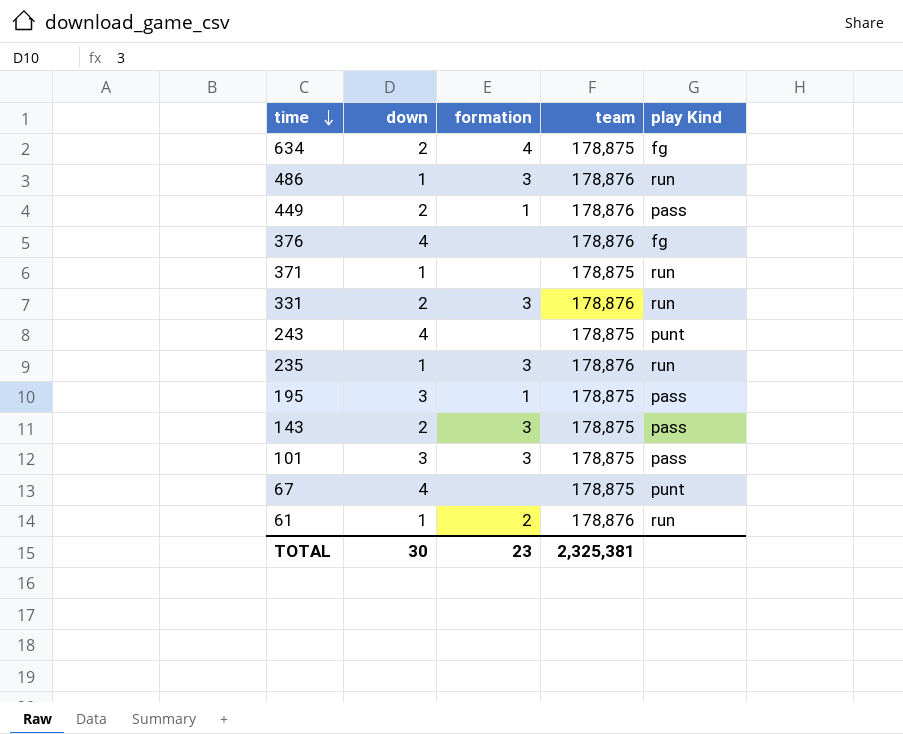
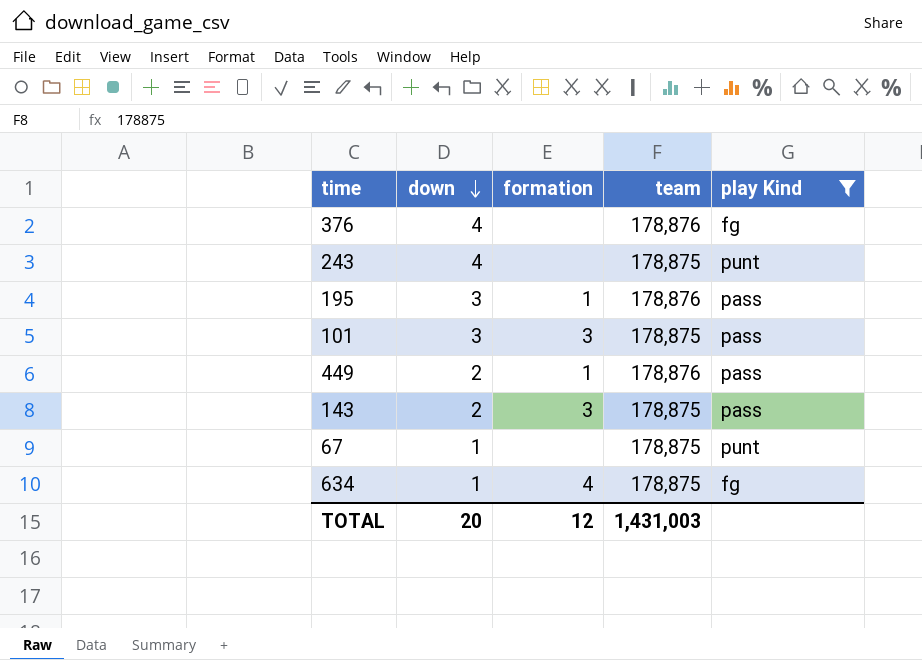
filter: none -> play Kind != run
row order: time descending -> down descending
195 | team: 178,875 -> 178,876
67 | down: 4 -> 1
634 | down: 2 -> 1
TOTAL | down: 30 -> 20
TOTAL | formation: 23 -> 12
TOTAL | team: 2,325,381 -> 1,431,003

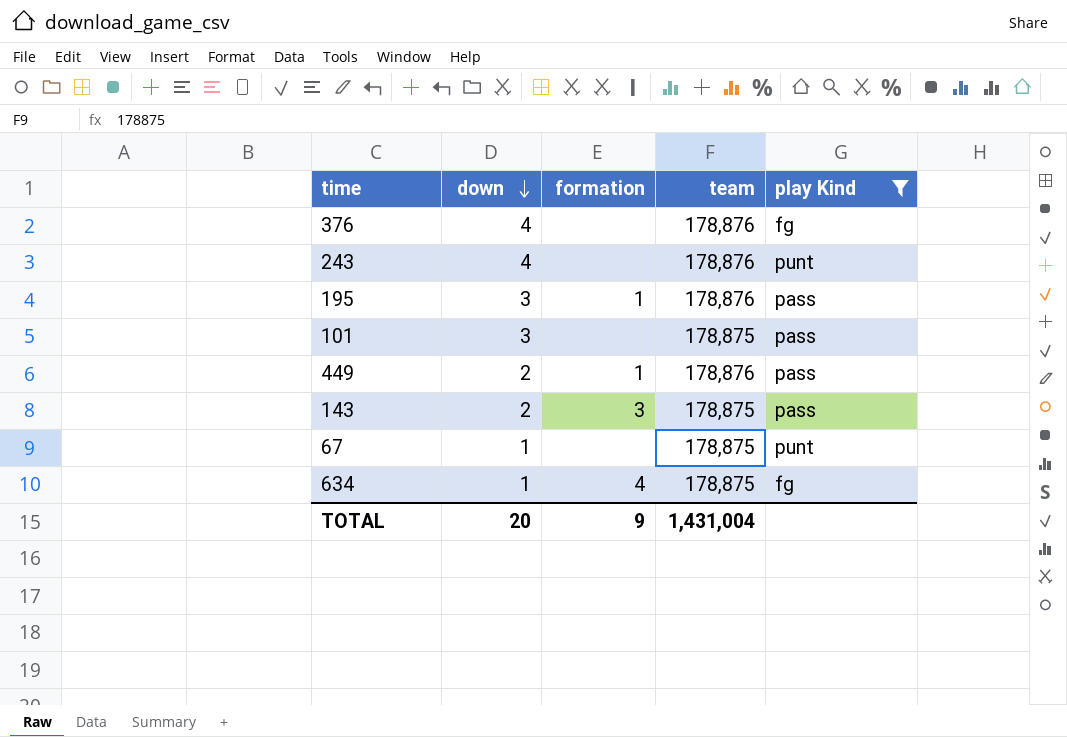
243 | team: 178,875 -> 178,876
101 | formation: 3 -> none
TOTAL | formation: 12 -> 9
TOTAL | team: 1,431,003 -> 1,431,004

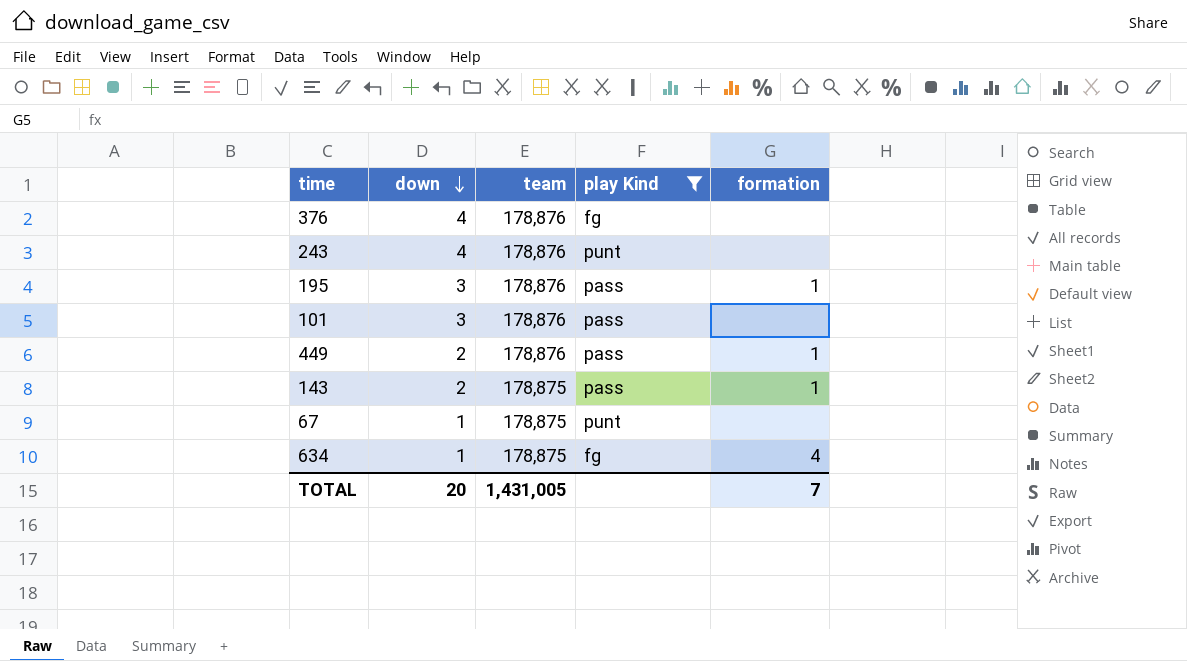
column formation | position: 3 -> 5
101 | team: 178,875 -> 178,876
143 | formation: 3 -> 1
TOTAL | team: 1,431,004 -> 1,431,005
TOTAL | formation: 9 -> 7

